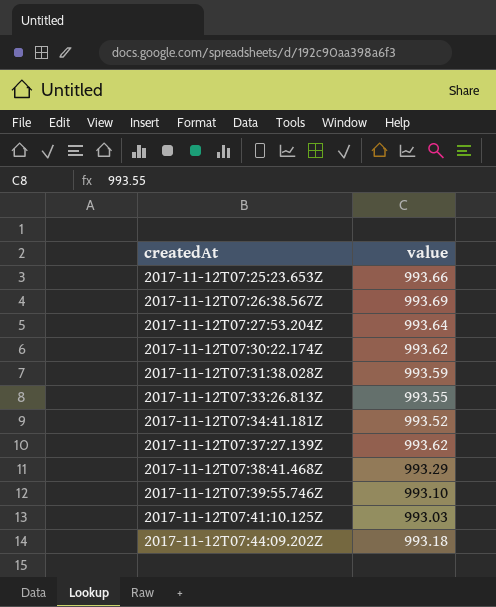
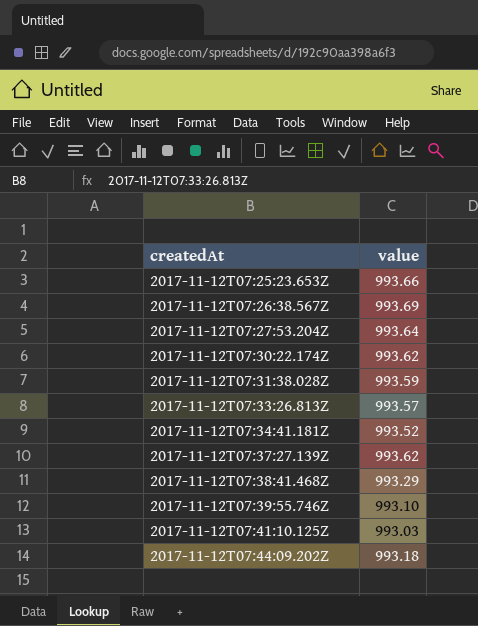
2017-11-12T07:33:26.813Z | value: 993.55 -> 993.57

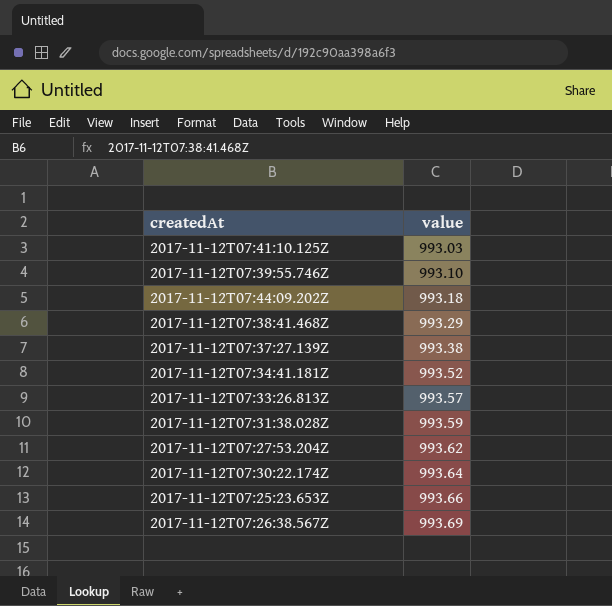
row order: createdAt ascending -> value ascending
2017-11-12T07:37:27.139Z | value: 993.62 -> 993.38
2017-11-12T07:27:53.204Z | value: 993.64 -> 993.62
2017-11-12T07:30:22.174Z | value: 993.62 -> 993.64

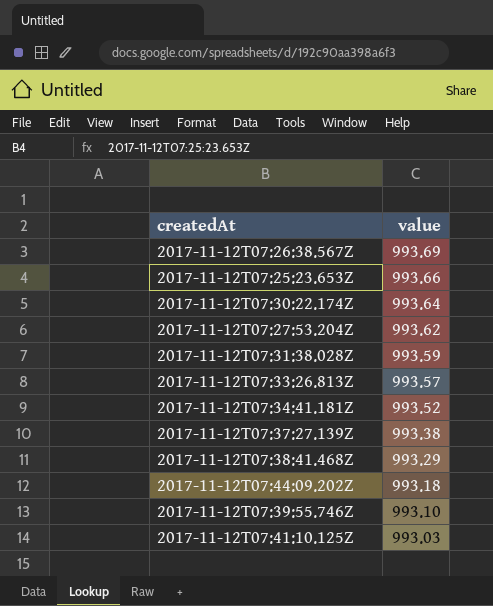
row order: value ascending -> value descending

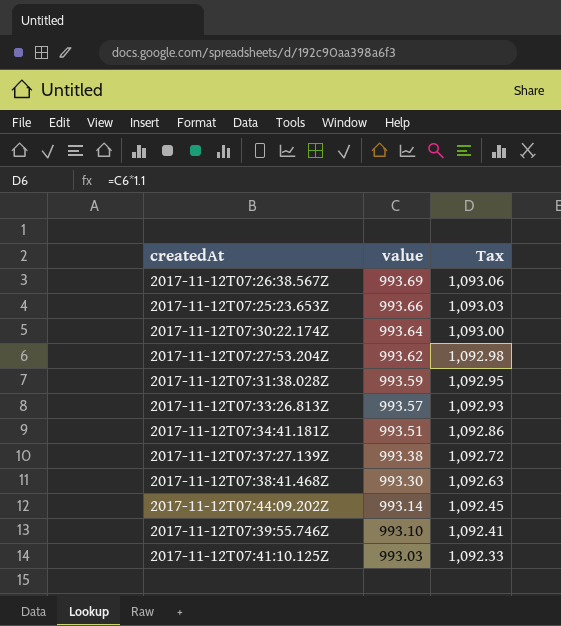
column Tax | formula: none -> [value] * 1.1
2017-11-12T07:34:41.181Z | value: 993.52 -> 993.51
2017-11-12T07:38:41.468Z | value: 993.29 -> 993.30
2017-11-12T07:44:09.202Z | value: 993.18 -> 993.14

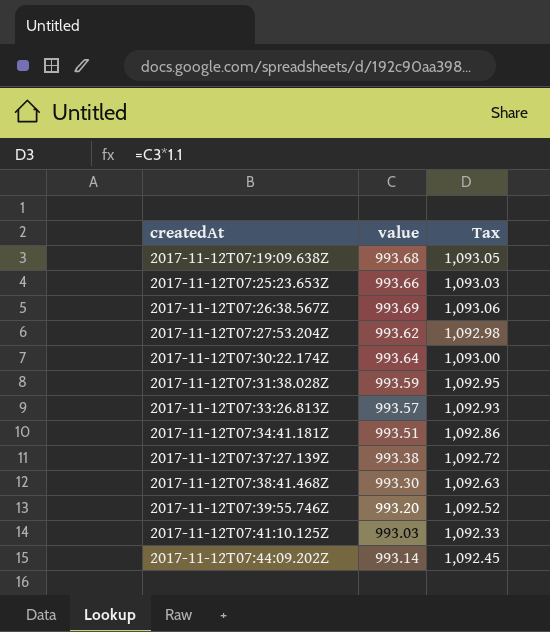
row order: value descending -> createdAt ascending
row 2017-11-12T07:19:09.638Z: none -> 993.68 | 1,093.05
2017-11-12T07:39:55.746Z | value: 993.10 -> 993.20
2017-11-12T07:39:55.746Z | Tax: 1,092.41 -> 1,092.52

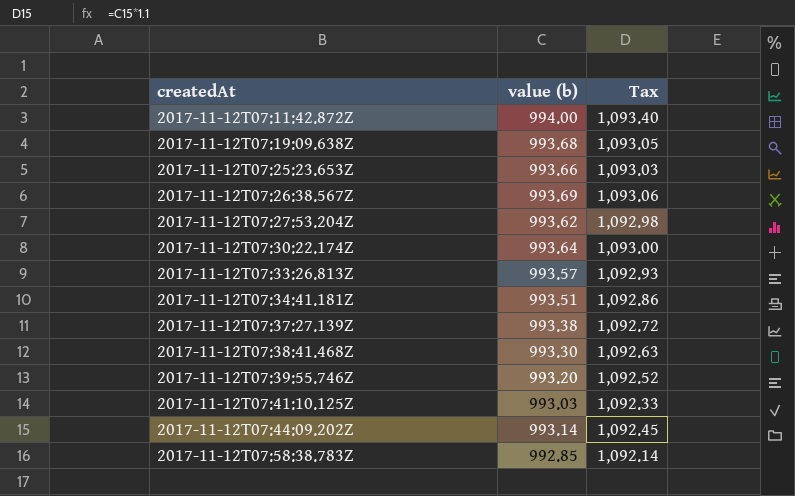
column name: value -> value (b)
row 2017-11-12T07:31:38.028Z: 993.59 | 1,092.95 -> none
row 2017-11-12T07:11:42.872Z: none -> 994.00 | 1,093.40
row 2017-11-12T07:58:38.783Z: none -> 992.85 | 1,092.14

